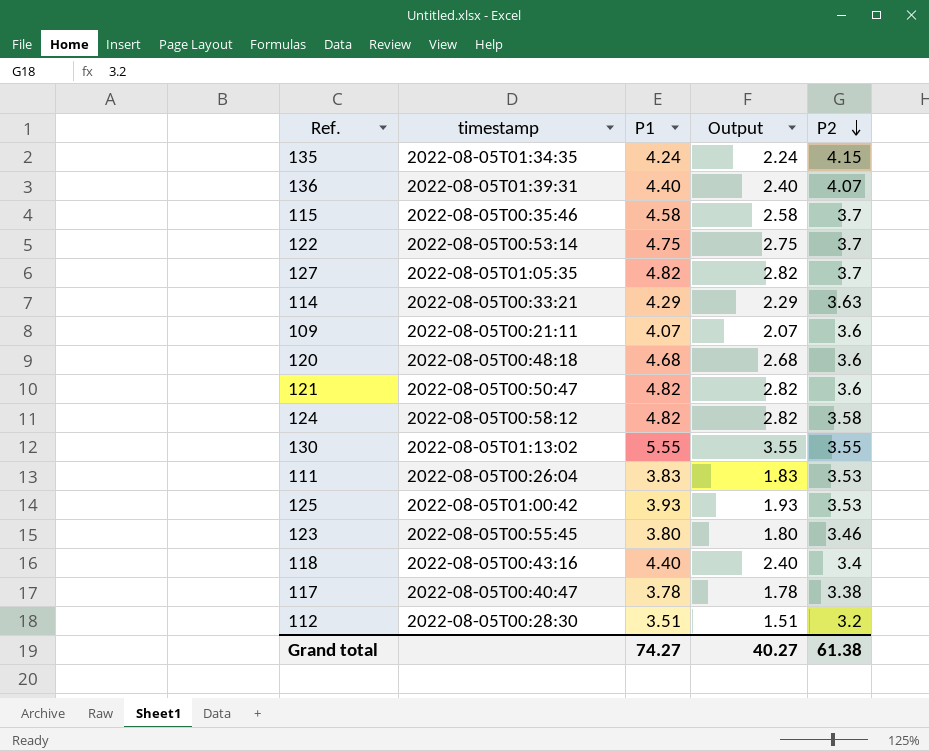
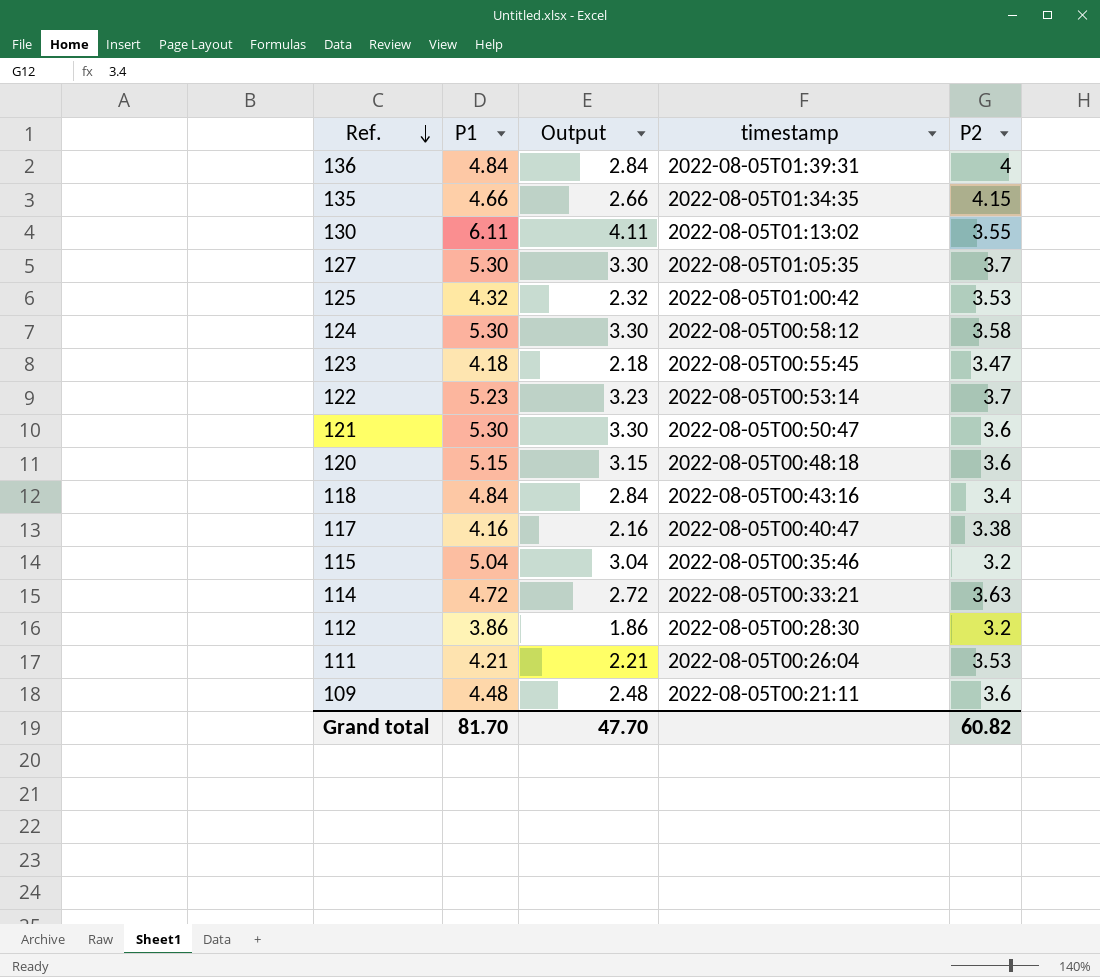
row order: P2 descending -> Ref. descending
column timestamp | position: 2 -> 4
136 | P1: 4.40 -> 4.84
136 | Output: 2.40 -> 2.84
136 | P2: 4.07 -> 4
135 | P1: 4.24 -> 4.66
135 | Output: 2.24 -> 2.66
130 | P1: 5.55 -> 6.11
130 | Output: 3.55 -> 4.11
127 | P1: 4.82 -> 5.30
127 | Output: 2.82 -> 3.30
125 | P1: 3.93 -> 4.32
125 | Output: 1.93 -> 2.32
124 | P1: 4.82 -> 5.30
124 | Output: 2.82 -> 3.30
123 | P1: 3.80 -> 4.18
123 | Output: 1.80 -> 2.18
123 | P2: 3.46 -> 3.47
122 | P1: 4.75 -> 5.23
122 | Output: 2.75 -> 3.23
121 | P1: 4.82 -> 5.30
121 | Output: 2.82 -> 3.30
120 | P1: 4.68 -> 5.15
120 | Output: 2.68 -> 3.15
118 | P1: 4.40 -> 4.84
118 | Output: 2.40 -> 2.84
117 | P1: 3.78 -> 4.16
117 | Output: 1.78 -> 2.16
115 | P1: 4.58 -> 5.04
115 | Output: 2.58 -> 3.04
115 | P2: 3.7 -> 3.2
114 | P1: 4.29 -> 4.72
114 | Output: 2.29 -> 2.72
112 | P1: 3.51 -> 3.86
112 | Output: 1.51 -> 1.86
111 | P1: 3.83 -> 4.21
111 | Output: 1.83 -> 2.21
109 | P1: 4.07 -> 4.48
109 | Output: 2.07 -> 2.48
Grand total | P1: 74.27 -> 81.70
Grand total | Output: 40.27 -> 47.70
Grand total | P2: 61.38 -> 60.82

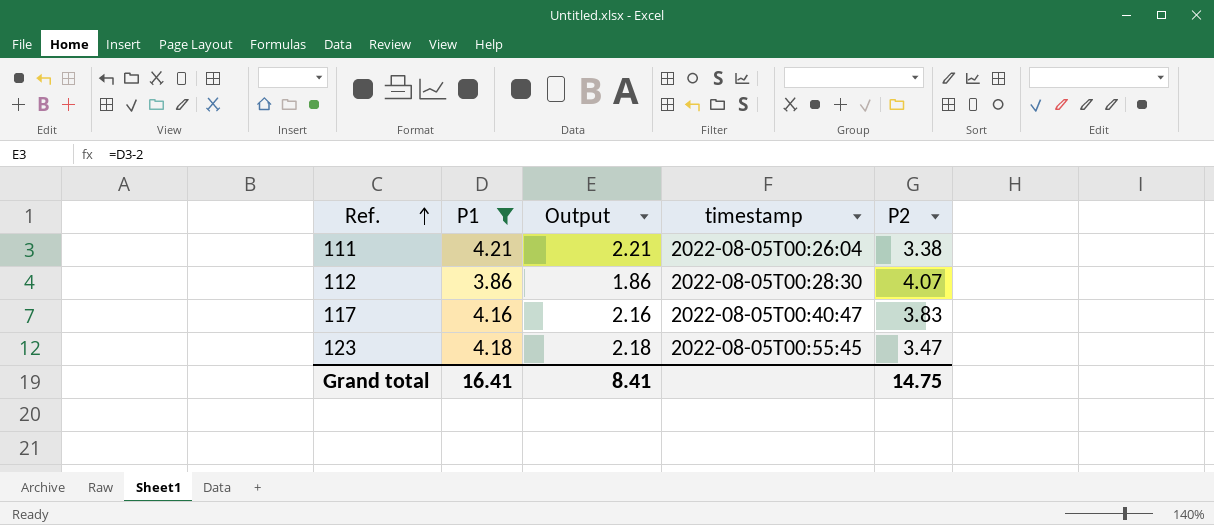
filter: none -> P1 <= 4.21
row order: Ref. descending -> Ref. ascending
111 | P2: 3.53 -> 3.38
112 | P2: 3.2 -> 4.07
117 | P2: 3.38 -> 3.83
Grand total | P1: 81.70 -> 16.41
Grand total | Output: 47.70 -> 8.41
Grand total | P2: 60.82 -> 14.75

